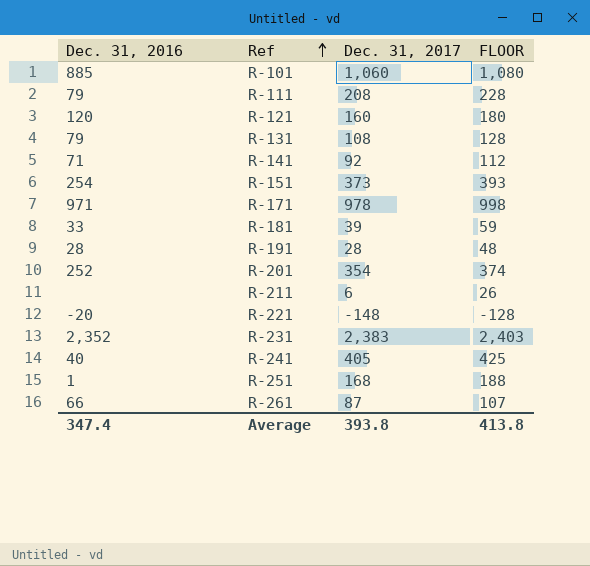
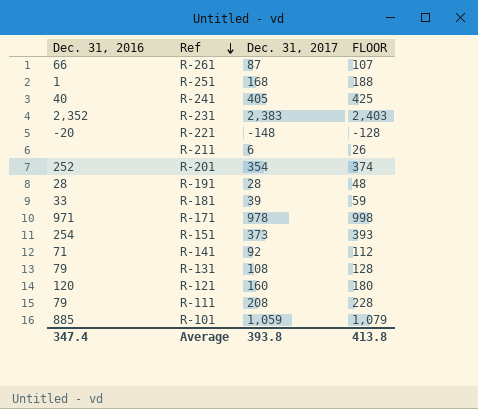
row order: Ref ascending -> Ref descending
R-101 | Dec. 31, 2017: 1,060 -> 1,059
R-101 | FLOOR: 1,080 -> 1,079

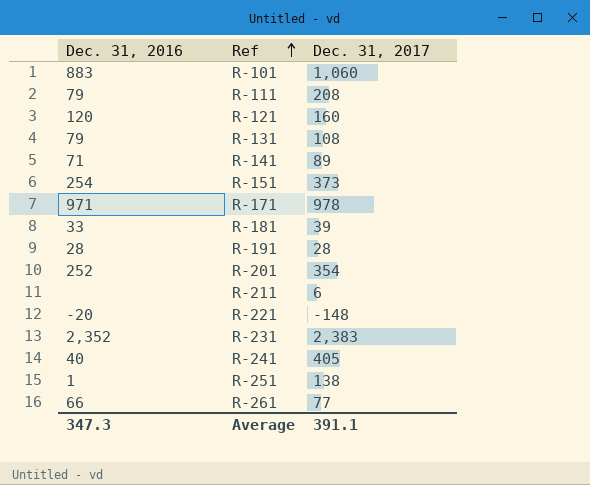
row order: Ref descending -> Ref ascending
column FLOOR | formula: [Dec. 31, 2017] + 20 -> none
R-101 | Dec. 31, 2016: 885 -> 883
R-101 | Dec. 31, 2017: 1,059 -> 1,060
R-141 | Dec. 31, 2017: 92 -> 89
R-251 | Dec. 31, 2017: 168 -> 138
R-261 | Dec. 31, 2017: 87 -> 77
Average | Dec. 31, 2016: 347.4 -> 347.3
Average | Dec. 31, 2017: 393.8 -> 391.1

